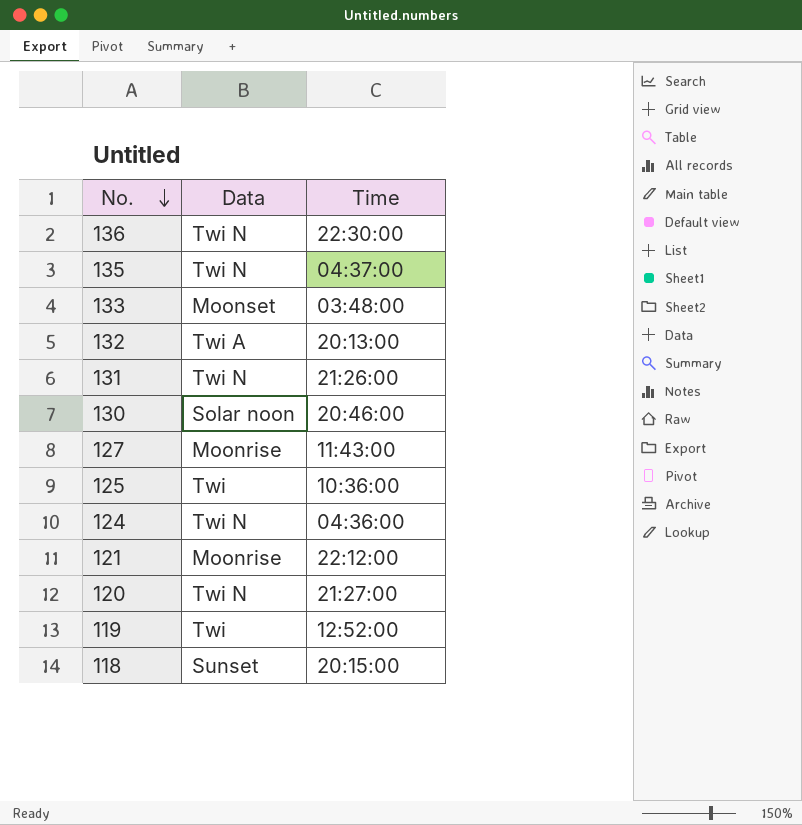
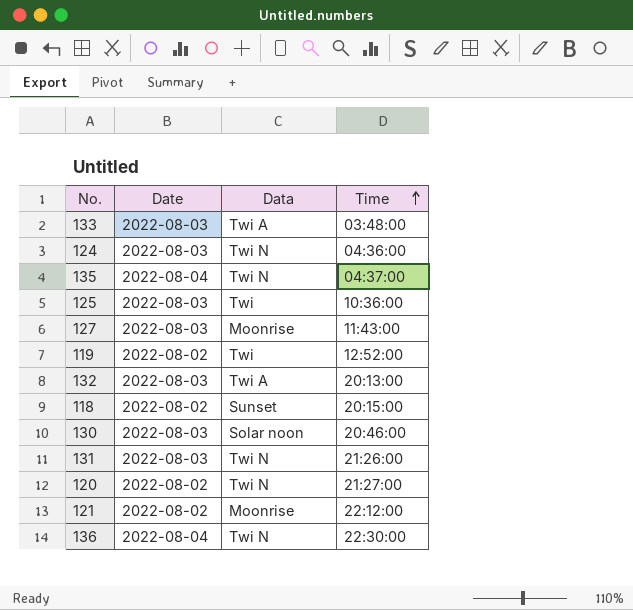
row order: No. descending -> Time ascending
column Date | position: none -> 2
133 | Data: Moonset -> Twi A

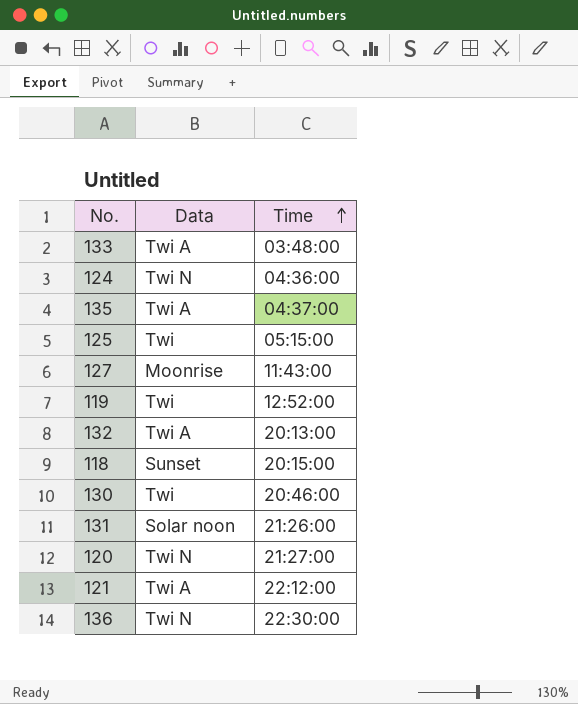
column Date | position: 2 -> none
135 | Data: Twi N -> Twi A
125 | Time: 10:36:00 -> 05:15:00
130 | Data: Solar noon -> Twi
131 | Data: Twi N -> Solar noon
121 | Data: Moonrise -> Twi A

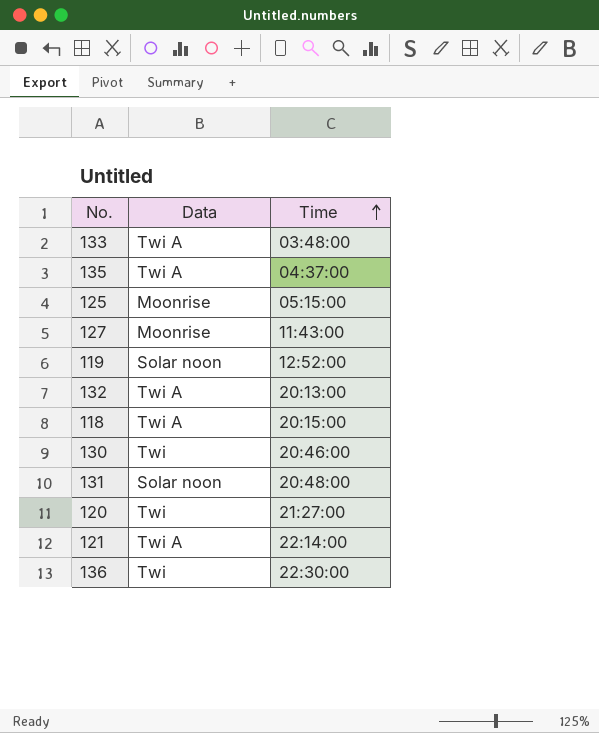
row 124: Twi N | 04:36:00 -> none
125 | Data: Twi -> Moonrise
119 | Data: Twi -> Solar noon
118 | Data: Sunset -> Twi A
131 | Time: 21:26:00 -> 20:48:00
120 | Data: Twi N -> Twi
121 | Time: 22:12:00 -> 22:14:00
136 | Data: Twi N -> Twi

